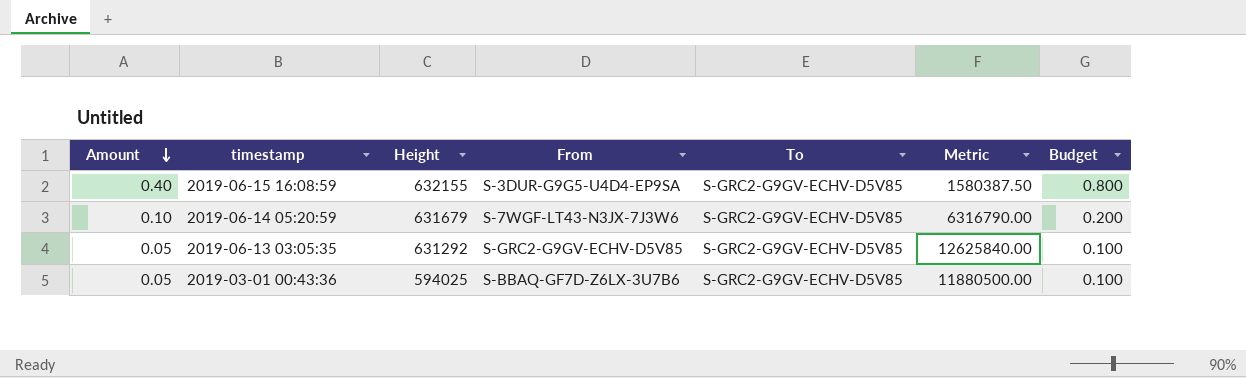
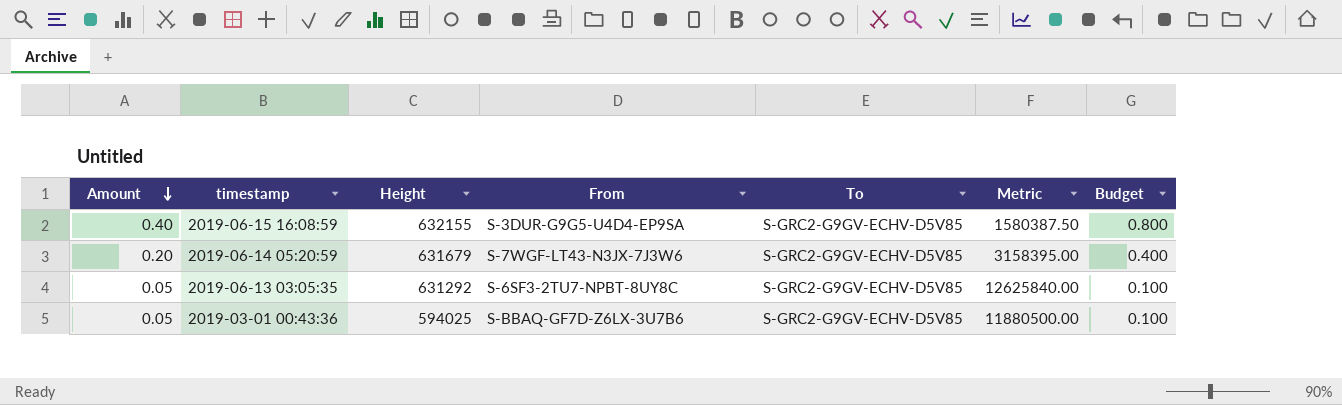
2019-06-14 05:20:59 | Amount: 0.10 -> 0.20
2019-06-14 05:20:59 | Metric: 6316790.00 -> 3158395.00
2019-06-14 05:20:59 | Budget: 0.200 -> 0.400
2019-06-13 03:05:35 | From: S-GRC2-G9GV-ECHV-D5V85 -> S-6SF3-2TU7-NPBT-8UY8C

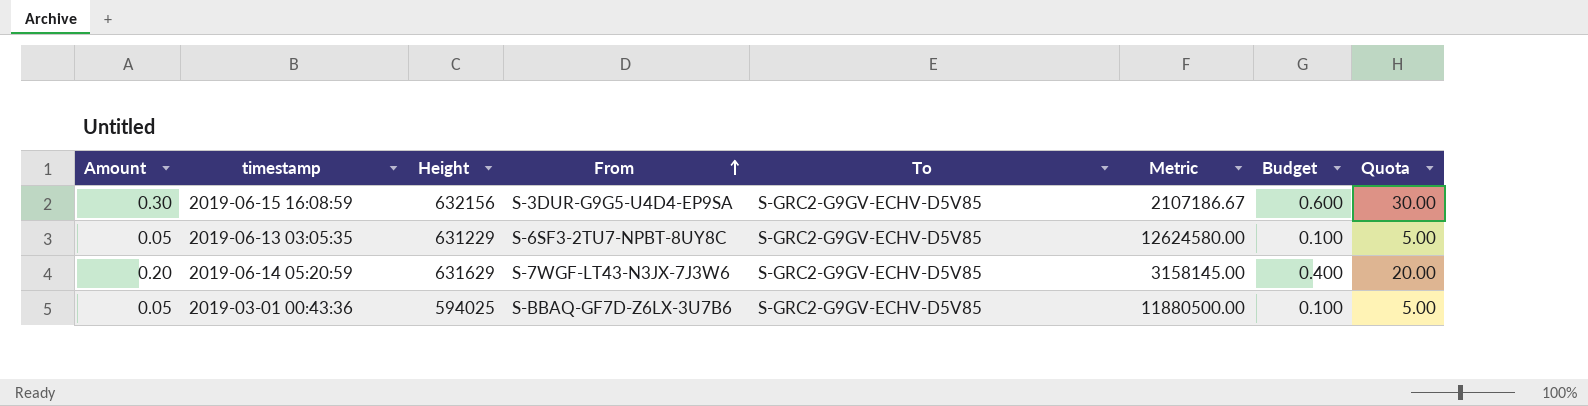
row order: Amount descending -> From ascending
column Quota | formula: none -> [Amount] * 100
2019-06-15 16:08:59 | Amount: 0.40 -> 0.30
2019-06-15 16:08:59 | Height: 632155 -> 632156
2019-06-15 16:08:59 | Metric: 1580387.50 -> 2107186.67
2019-06-15 16:08:59 | Budget: 0.800 -> 0.600
2019-06-13 03:05:35 | Height: 631292 -> 631229
2019-06-13 03:05:35 | Metric: 12625840.00 -> 12624580.00
2019-06-14 05:20:59 | Height: 631679 -> 631629
2019-06-14 05:20:59 | Metric: 3158395.00 -> 3158145.00

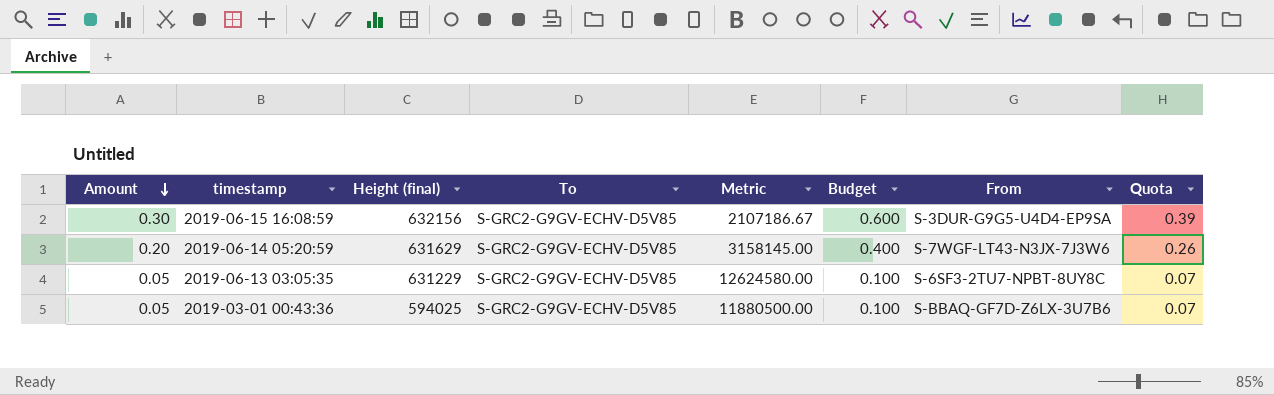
row order: From ascending -> Amount descending
column name: Height -> Height (final)
column From | position: 4 -> 7
column Quota | formula: [Amount] * 100 -> [Amount] * 1.3

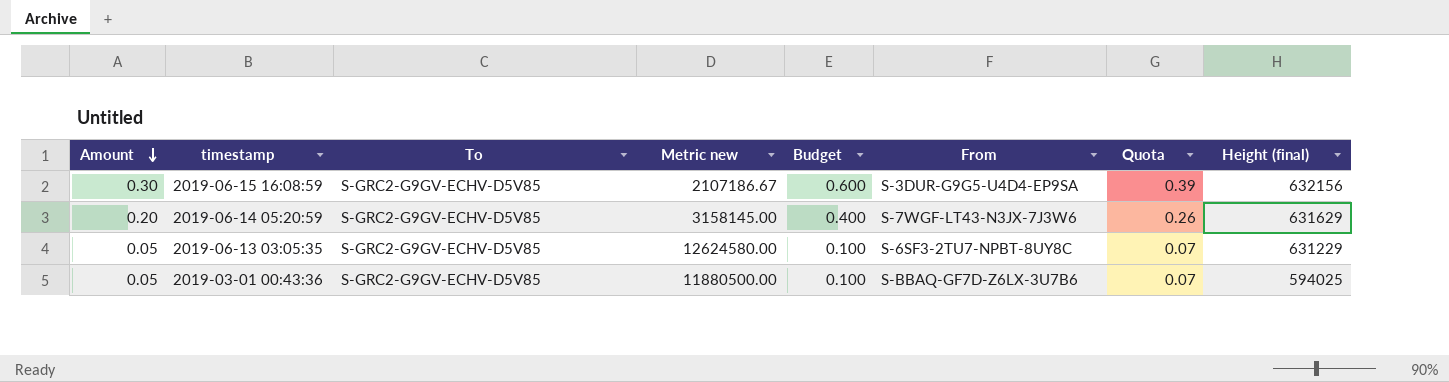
column name: Metric -> Metric new
column Height (final) | position: 3 -> 8

